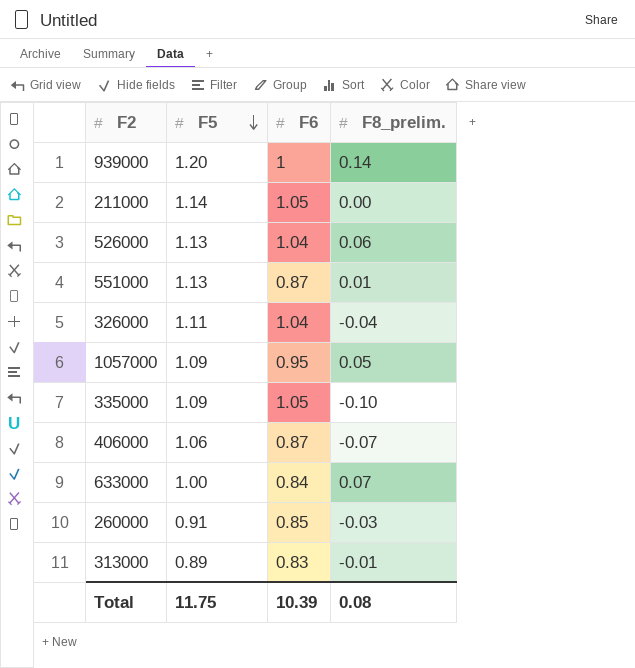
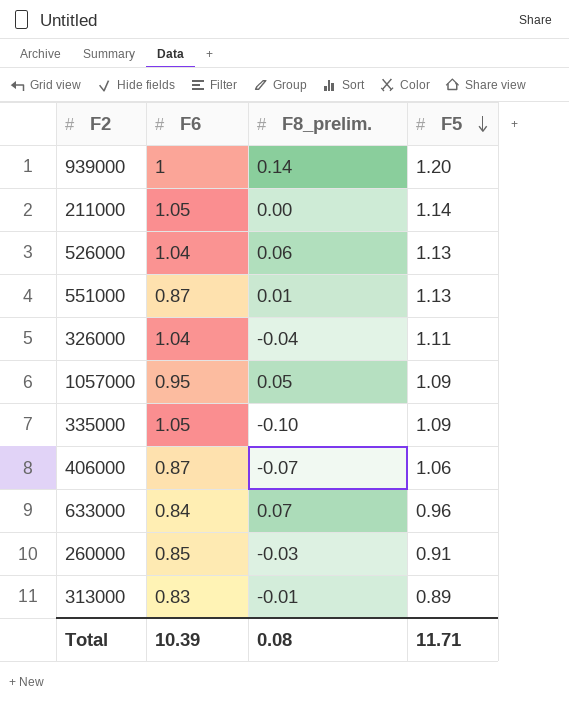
column F5 | position: 2 -> 4
633000 | F5: 1.00 -> 0.96
Total | F5: 11.75 -> 11.71

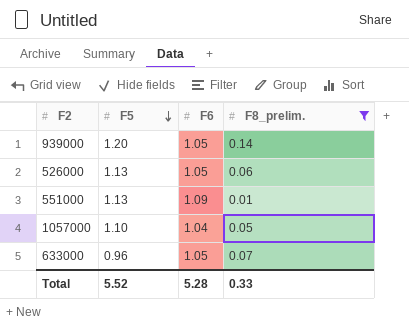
filter: none -> F8_prelim. >= 0.01
column F5 | position: 4 -> 2
939000 | F6: 1 -> 1.05
526000 | F6: 1.04 -> 1.05
551000 | F6: 0.87 -> 1.09
1057000 | F5: 1.09 -> 1.10
1057000 | F6: 0.95 -> 1.04
633000 | F6: 0.84 -> 1.05
Total | F5: 11.71 -> 5.52
Total | F6: 10.39 -> 5.28
Total | F8_prelim.: 0.08 -> 0.33

